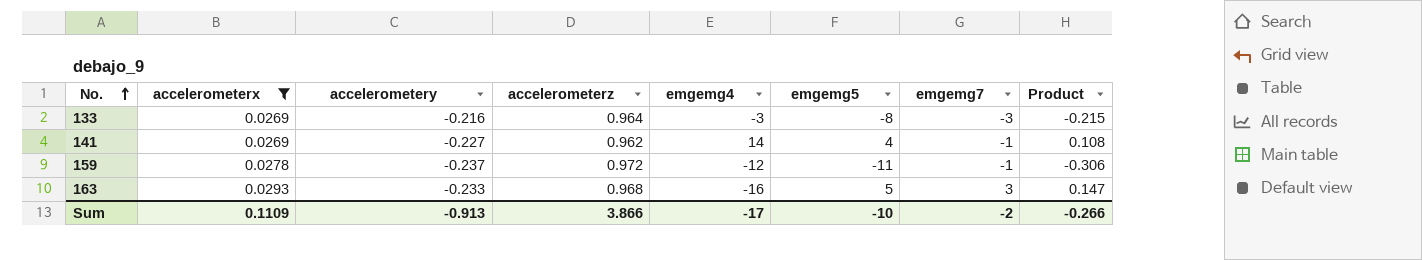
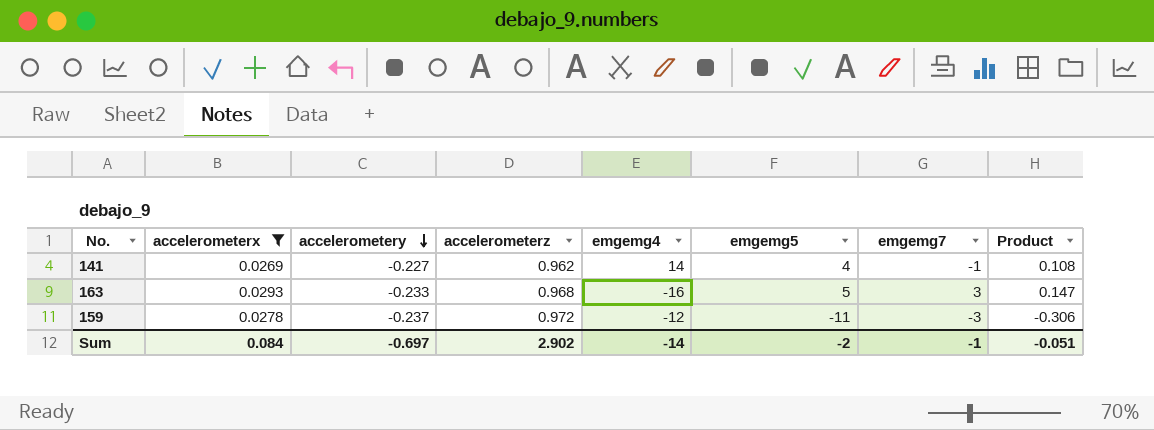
row order: No. ascending -> accelerometery descending
row 133: 0.0269 | -0.216 | 0.964 | -3 | -8 | -3 | -0.215 -> none
159 | emgemg7: -1 -> -3
Sum | accelerometerx: 0.1109 -> 0.084
Sum | accelerometery: -0.913 -> -0.697
Sum | accelerometerz: 3.866 -> 2.902
Sum | emgemg4: -17 -> -14
Sum | emgemg5: -10 -> -2
Sum | emgemg7: -2 -> -1
Sum | Product: -0.266 -> -0.051

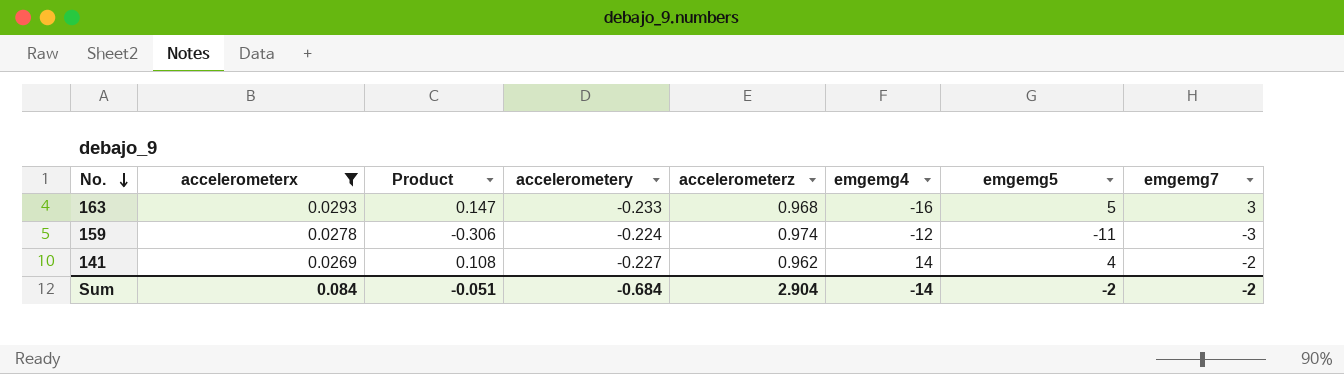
row order: accelerometery descending -> No. descending
column Product | position: 8 -> 3
159 | accelerometery: -0.237 -> -0.224
159 | accelerometerz: 0.972 -> 0.974
141 | emgemg7: -1 -> -2
Sum | accelerometery: -0.697 -> -0.684
Sum | accelerometerz: 2.902 -> 2.904
Sum | emgemg7: -1 -> -2

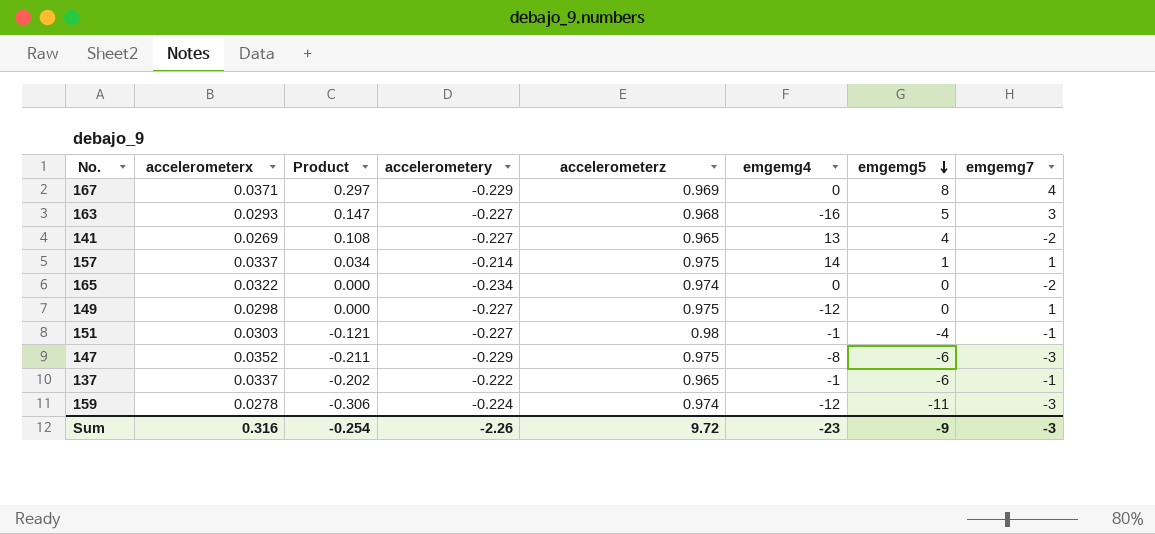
filter: accelerometerx <= 0.0293 -> none
row order: No. descending -> emgemg5 descending
163 | accelerometery: -0.233 -> -0.227
141 | accelerometerz: 0.962 -> 0.965
141 | emgemg4: 14 -> 13
Sum | accelerometerx: 0.084 -> 0.316
Sum | Product: -0.051 -> -0.254
Sum | accelerometery: -0.684 -> -2.26
Sum | accelerometerz: 2.904 -> 9.72
Sum | emgemg4: -14 -> -23
Sum | emgemg5: -2 -> -9
Sum | emgemg7: -2 -> -3

